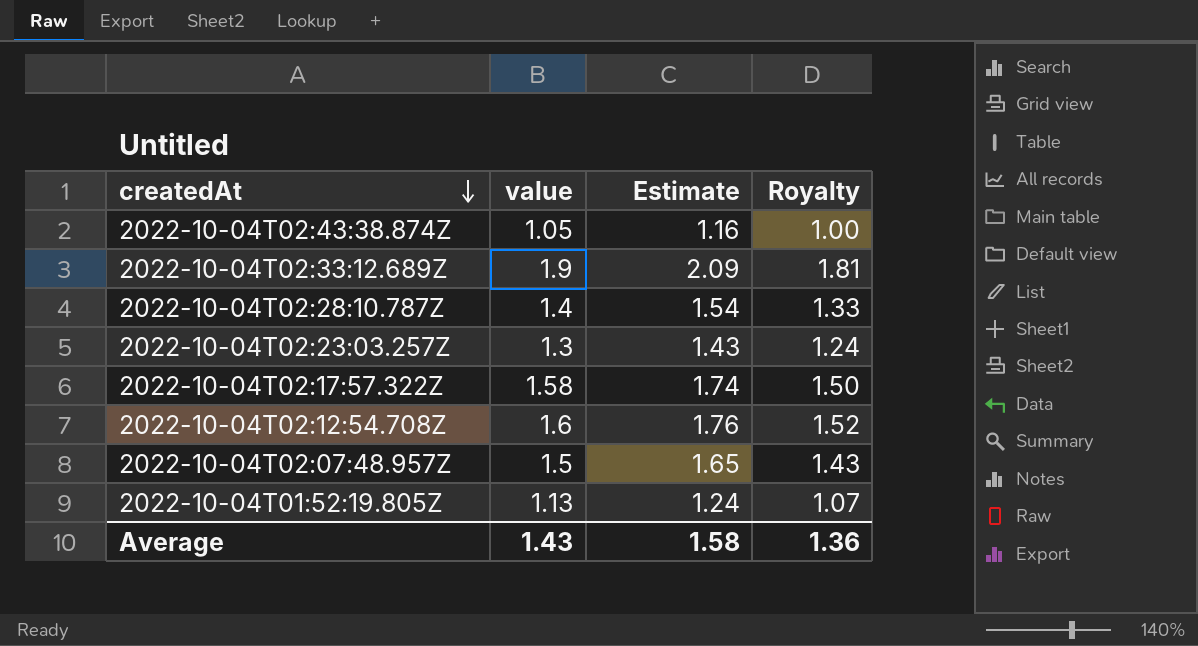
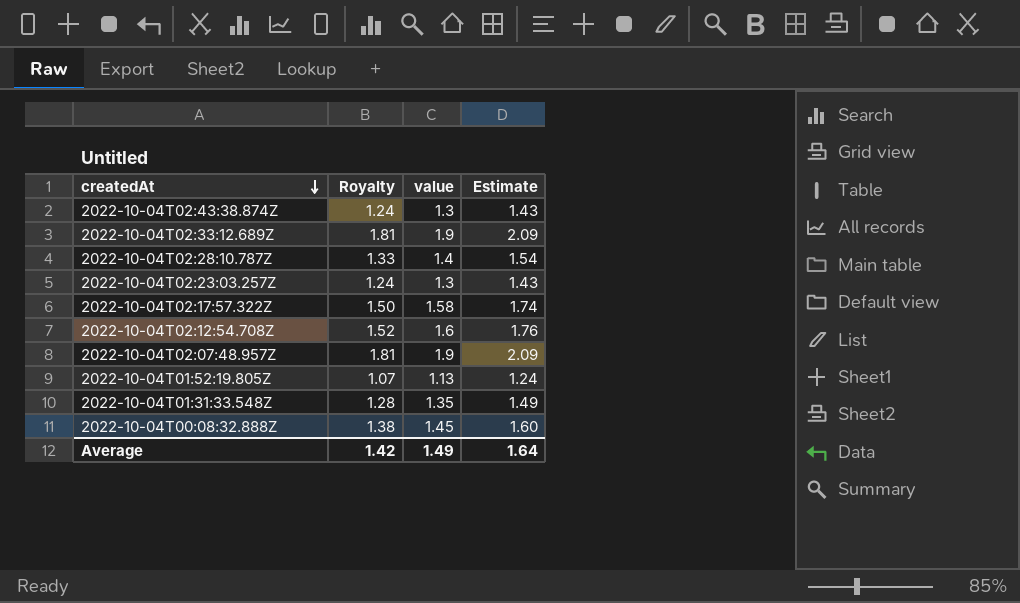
column Royalty | position: 4 -> 2
2022-10-04T02:43:38.874Z | Royalty: 1.00 -> 1.24
2022-10-04T02:43:38.874Z | value: 1.05 -> 1.3
2022-10-04T02:43:38.874Z | Estimate: 1.16 -> 1.43
2022-10-04T02:07:48.957Z | Royalty: 1.43 -> 1.81
2022-10-04T02:07:48.957Z | value: 1.5 -> 1.9
2022-10-04T02:07:48.957Z | Estimate: 1.65 -> 2.09
row 2022-10-04T01:31:33.548Z: none -> 1.28 | 1.35 | 1.49
row 2022-10-04T00:08:32.888Z: none -> 1.38 | 1.45 | 1.60
Average | Royalty: 1.36 -> 1.42
Average | value: 1.43 -> 1.49
Average | Estimate: 1.58 -> 1.64

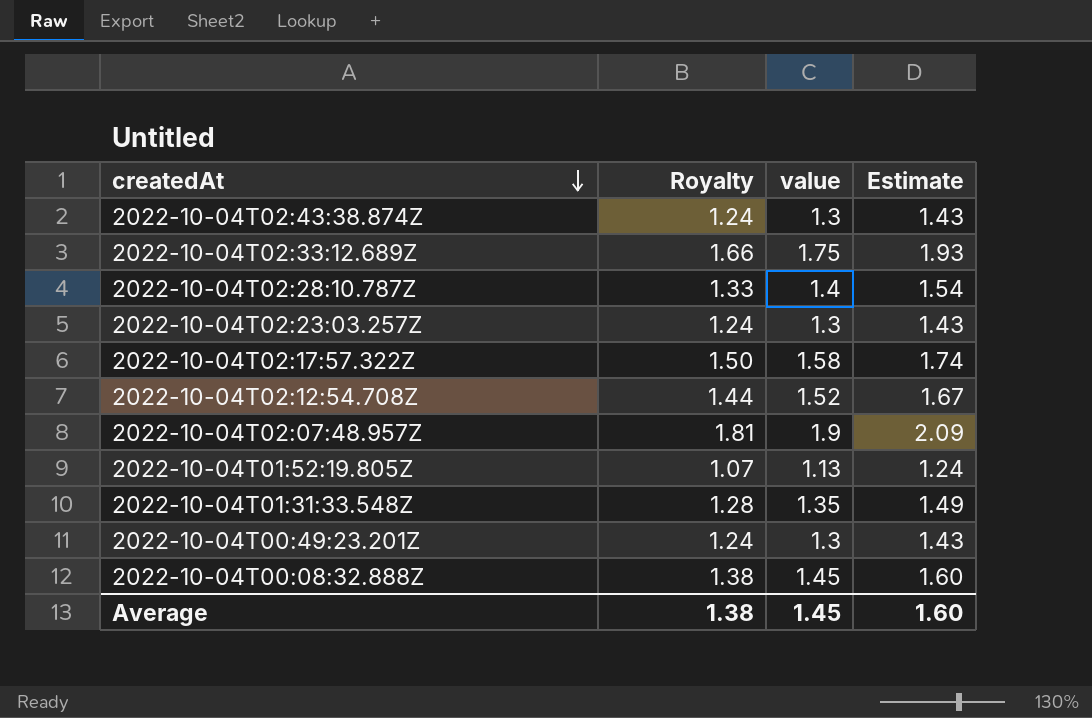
2022-10-04T02:33:12.689Z | Royalty: 1.81 -> 1.66
2022-10-04T02:33:12.689Z | value: 1.9 -> 1.75
2022-10-04T02:33:12.689Z | Estimate: 2.09 -> 1.93
2022-10-04T02:12:54.708Z | Royalty: 1.52 -> 1.44
2022-10-04T02:12:54.708Z | value: 1.6 -> 1.52
2022-10-04T02:12:54.708Z | Estimate: 1.76 -> 1.67
row 2022-10-04T00:49:23.201Z: none -> 1.24 | 1.3 | 1.43
Average | Royalty: 1.42 -> 1.38
Average | value: 1.49 -> 1.45
Average | Estimate: 1.64 -> 1.60

